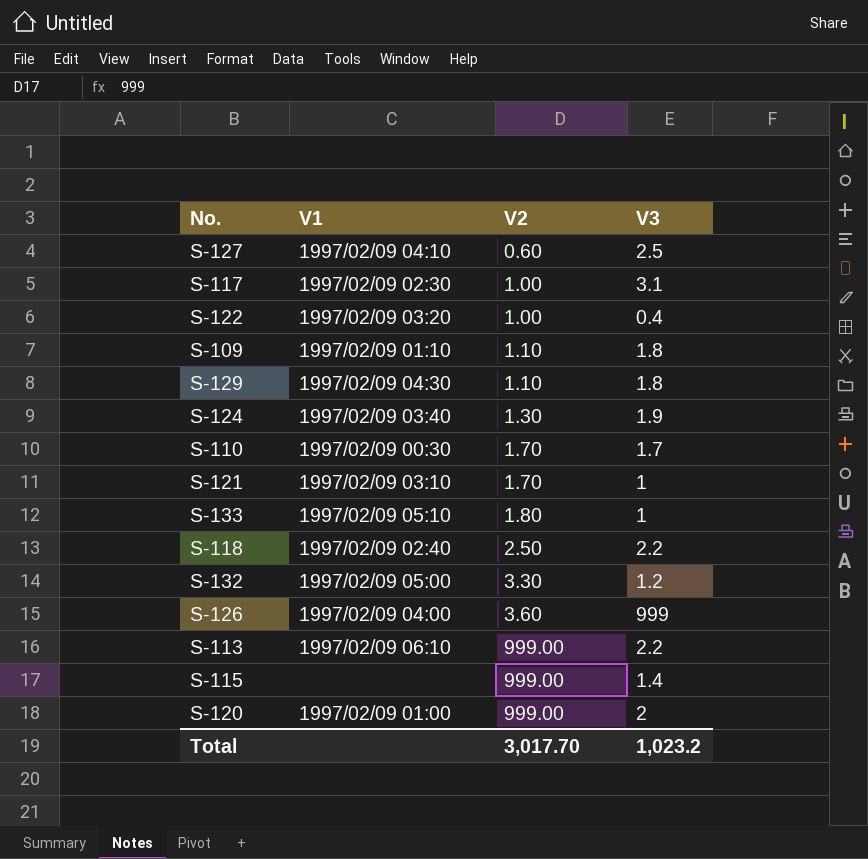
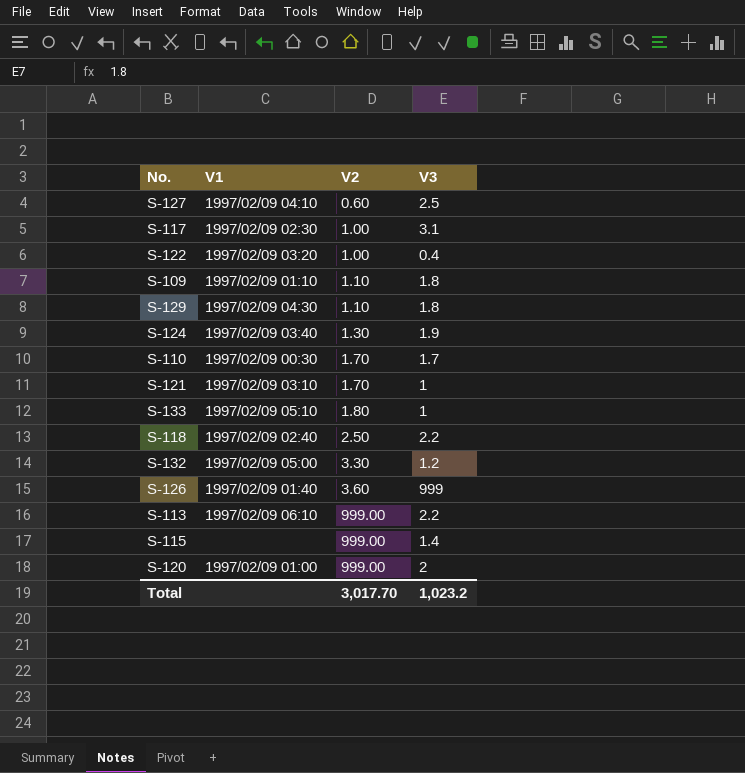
S-126 | V1: 1997/02/09 04:00 -> 1997/02/09 01:40

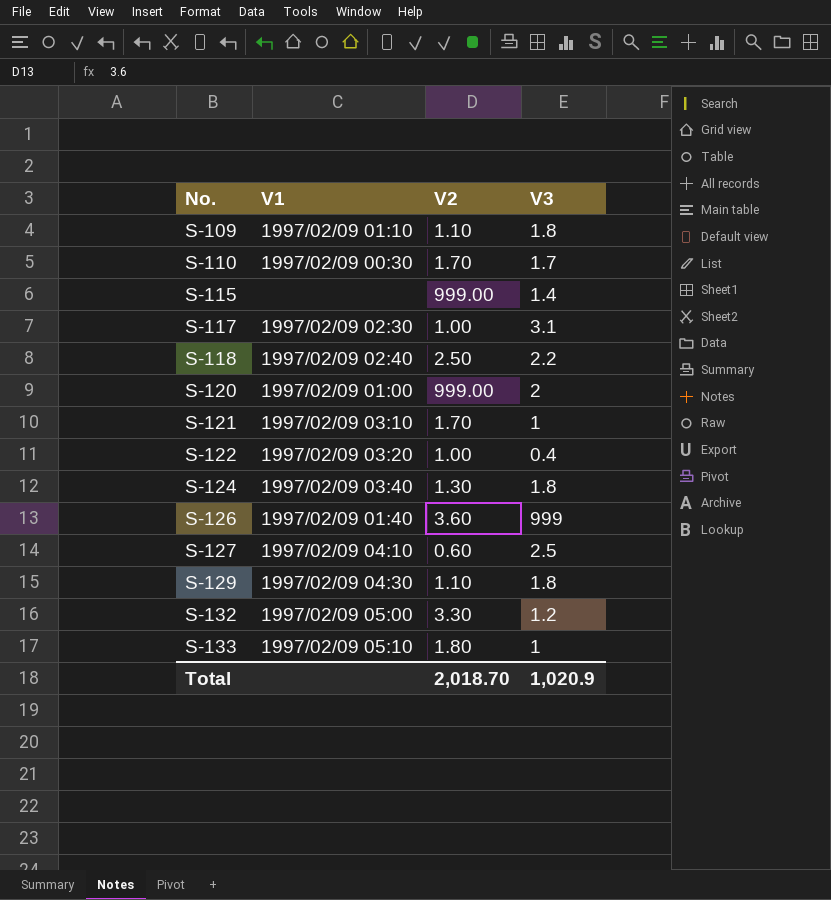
row order: V2 ascending -> No. ascending
row S-113: 1997/02/09 06:10 | 999.00 | 2.2 -> none
S-124 | V3: 1.9 -> 1.8
Total | V2: 3,017.70 -> 2,018.70
Total | V3: 1,023.2 -> 1,020.9

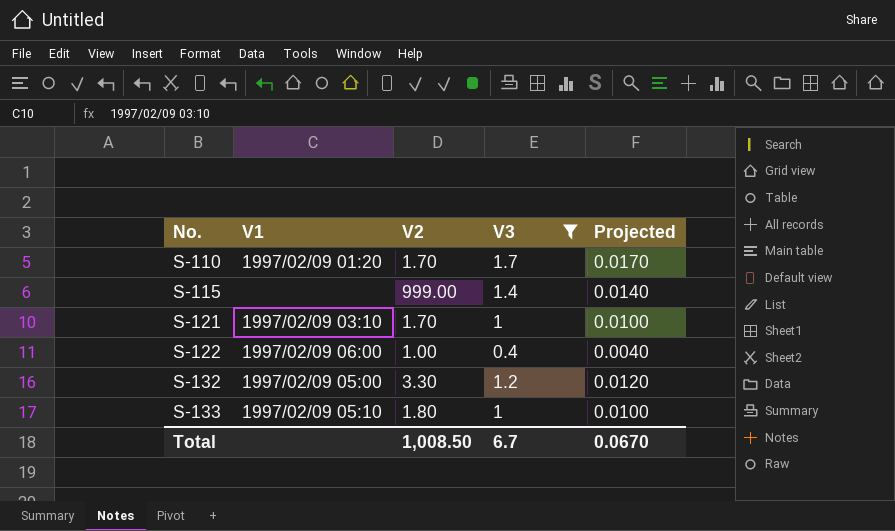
filter: none -> V3 <= 1.7
column Projected | formula: none -> [V3] * 0.01
S-110 | V1: 1997/02/09 00:30 -> 1997/02/09 01:20
S-122 | V1: 1997/02/09 03:20 -> 1997/02/09 06:00
Total | V2: 2,018.70 -> 1,008.50
Total | V3: 1,020.9 -> 6.7

